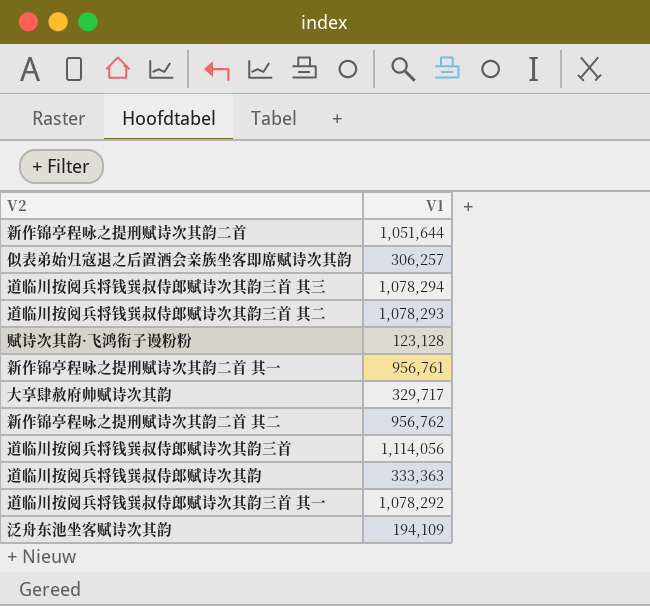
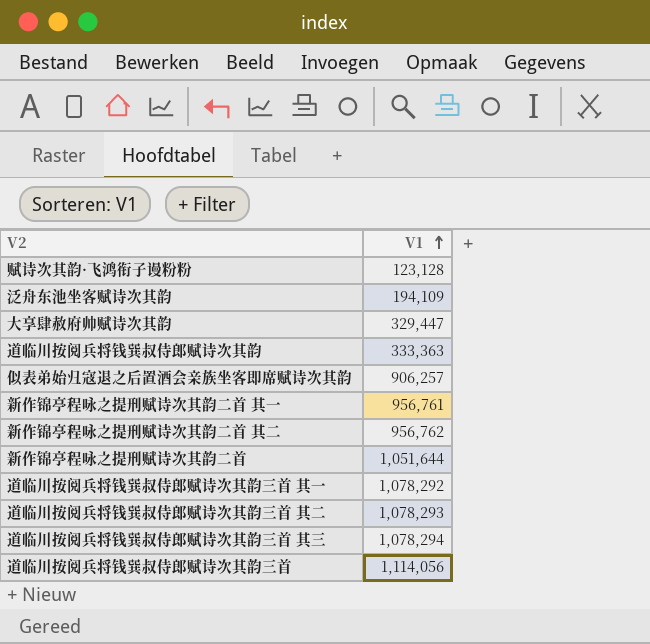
row order: none -> V1 ascending
大享肆赦府帅赋诗次其韵 | V1: 329,717 -> 329,447
似表弟始归寇退之后置酒会亲族坐客即席赋诗次其韵 | V1: 306,257 -> 906,257

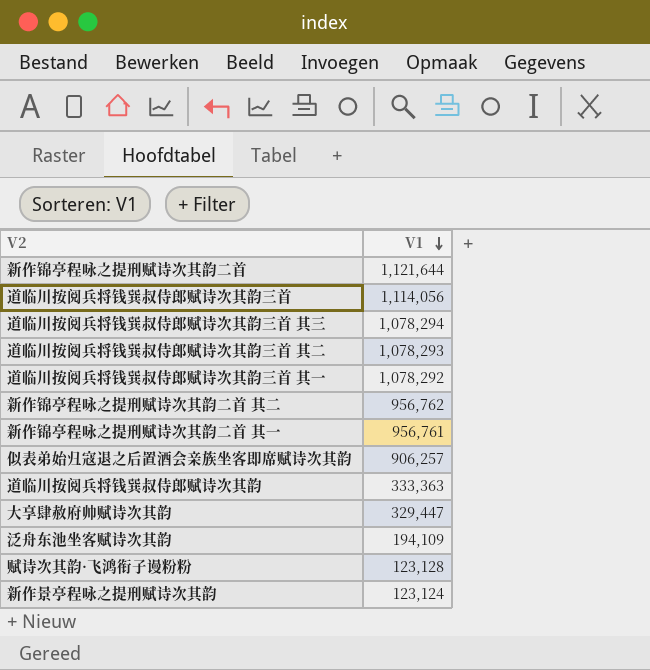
row order: V1 ascending -> V1 descending
新作锦亭程咏之提刑赋诗次其韵二首 | V1: 1,051,644 -> 1,121,644
row 新作景亭程咏之提刑赋诗次其韵: none -> 123,124

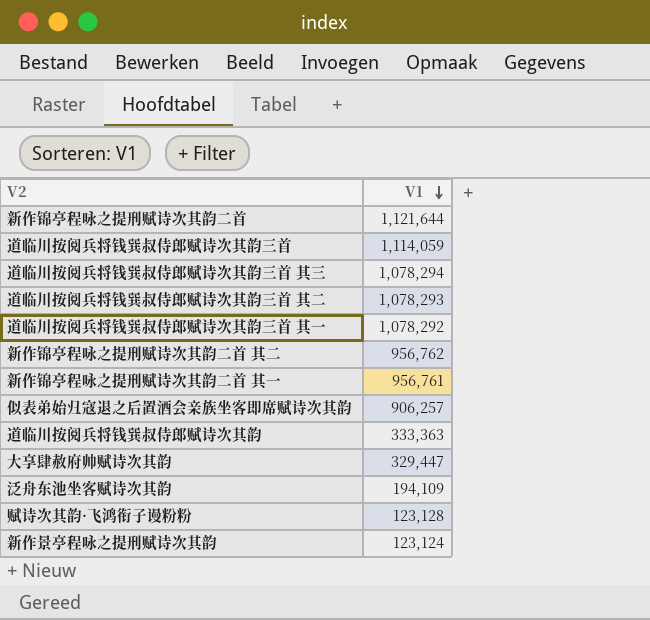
道临川按阅兵将钱巽叔侍郎赋诗次其韵三首 | V1: 1,114,056 -> 1,114,059

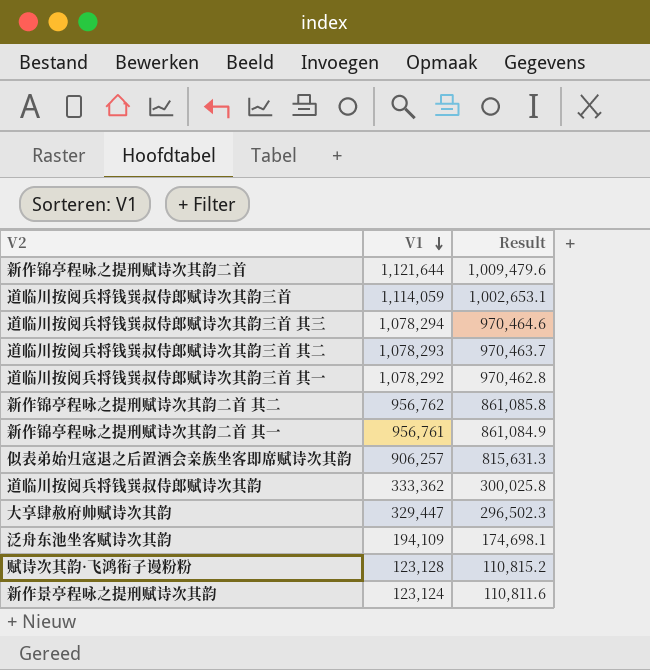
column Result | formula: none -> [V1] * 0.9
道临川按阅兵将钱巽叔侍郎赋诗次其韵 | V1: 333,363 -> 333,362

